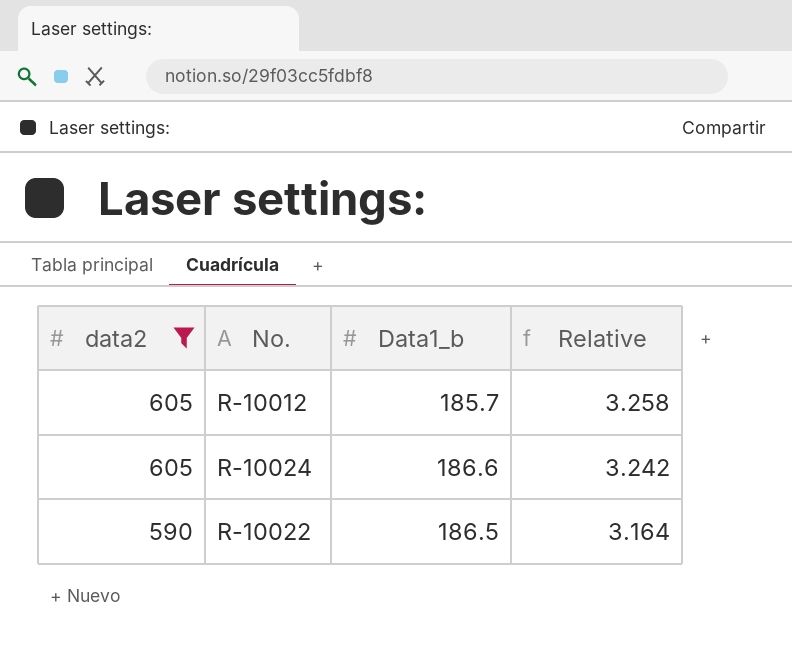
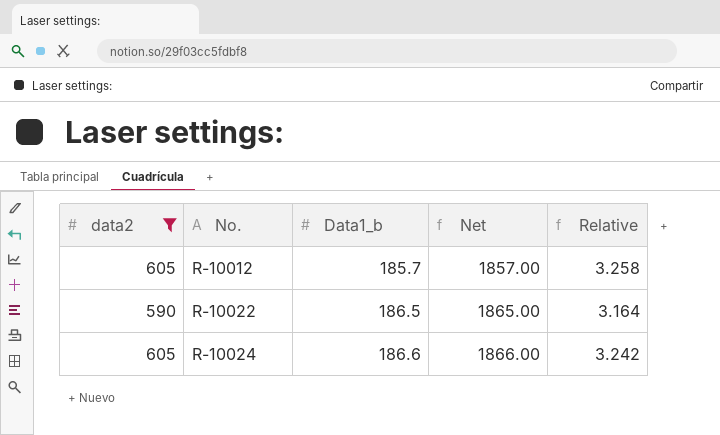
row order: data2 descending -> No. ascending
column Net | formula: none -> [Data1_b] * 10

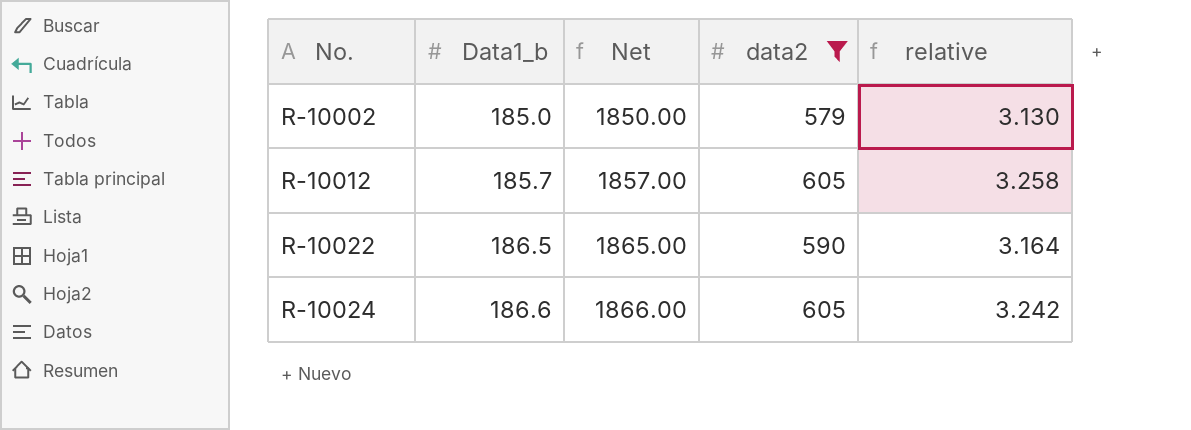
column data2 | position: 1 -> 4
column name: Relative -> relative
row R-10002: none -> 185.0 | 1850.00 | 579 | 3.130

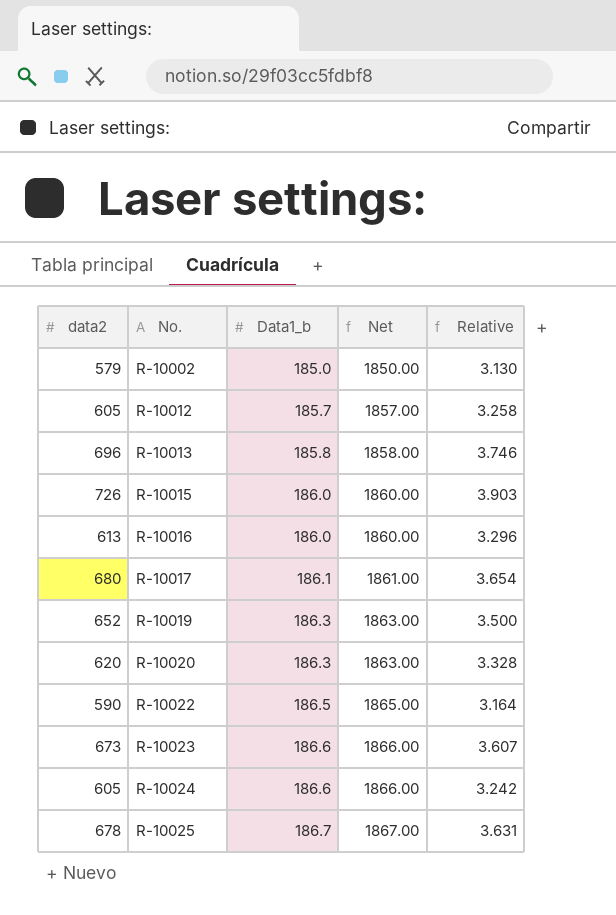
filter: data2 <= 605 -> none
column data2 | position: 4 -> 1
column name: relative -> Relative

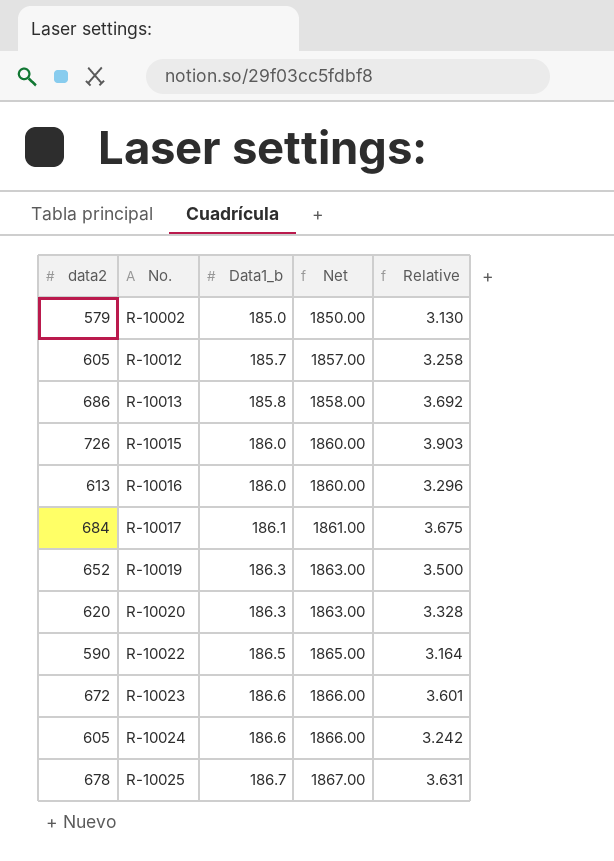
R-10013 | data2: 696 -> 686
R-10013 | Relative: 3.746 -> 3.692
R-10017 | data2: 680 -> 684
R-10017 | Relative: 3.654 -> 3.675
R-10023 | data2: 673 -> 672
R-10023 | Relative: 3.607 -> 3.601

